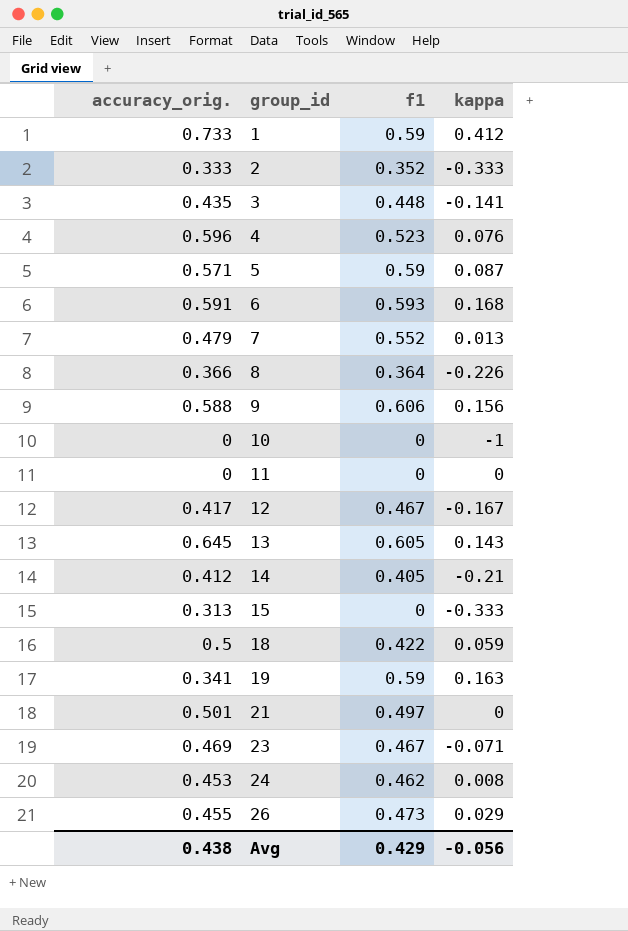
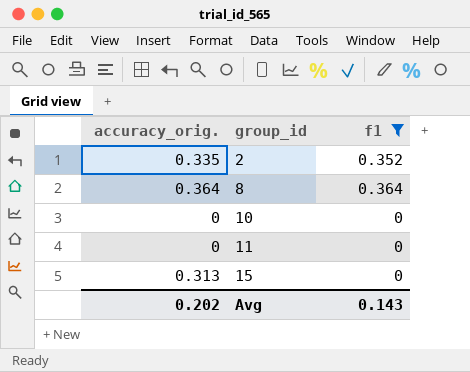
filter: none -> f1 <= 0.364
column kappa | position: 4 -> none
2 | accuracy_orig.: 0.333 -> 0.335
8 | accuracy_orig.: 0.366 -> 0.364
Avg | accuracy_orig.: 0.438 -> 0.202
Avg | f1: 0.429 -> 0.143

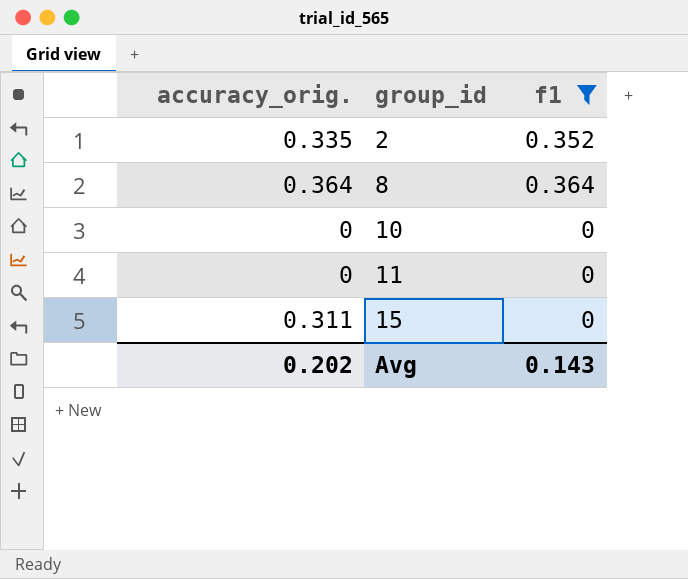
15 | accuracy_orig.: 0.313 -> 0.311

